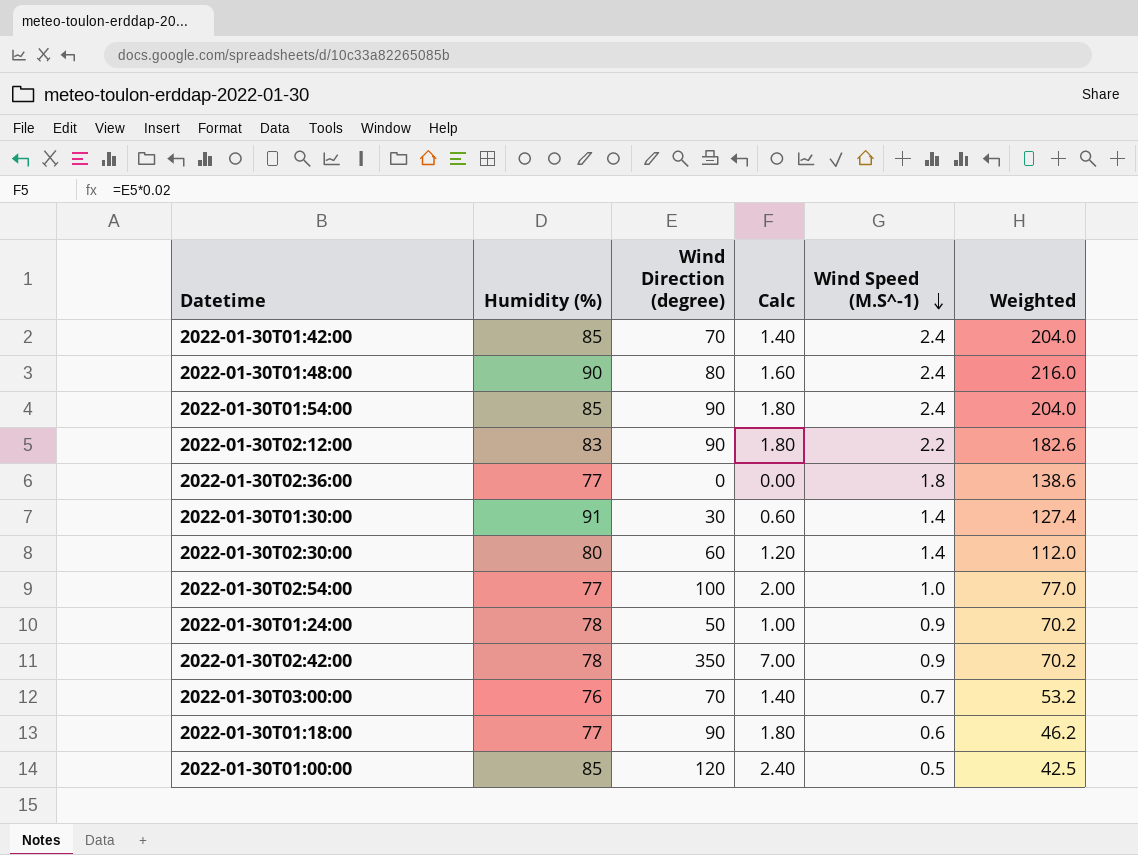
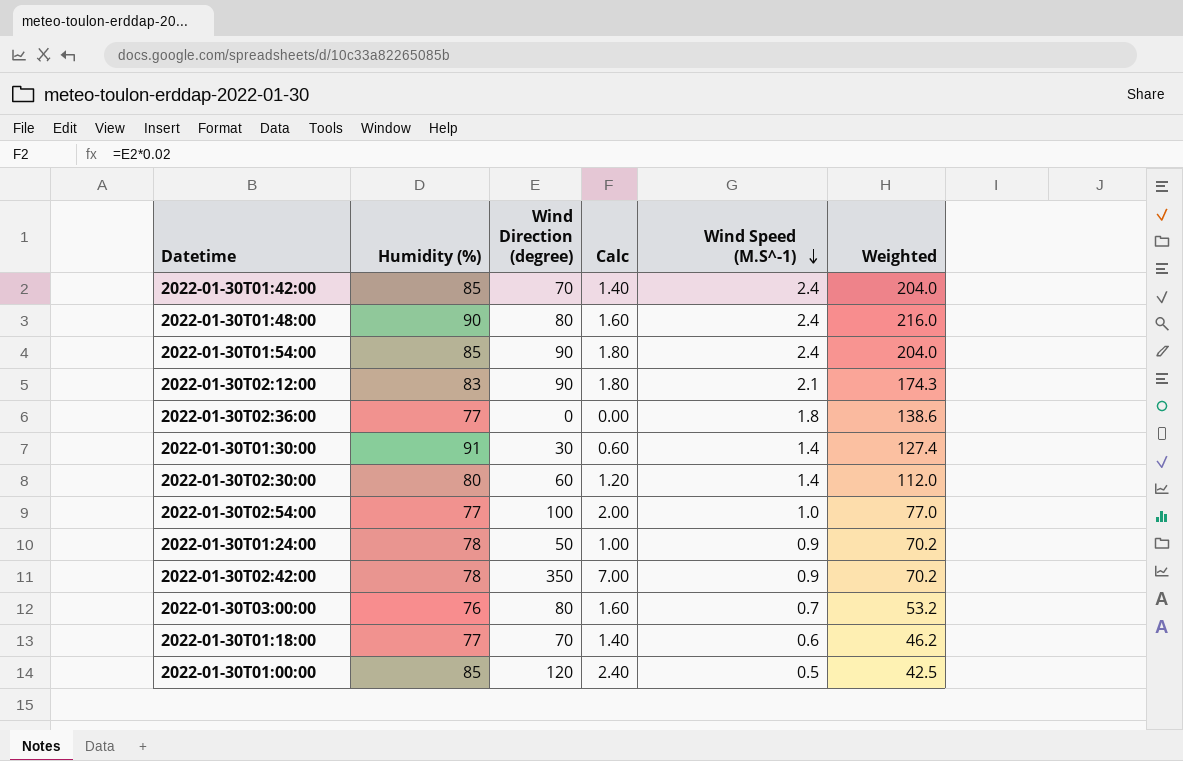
2022-01-30T02:12:00 | Wind Speed (M.S^-1): 2.2 -> 2.1
2022-01-30T02:12:00 | Weighted: 182.6 -> 174.3
2022-01-30T03:00:00 | Wind Direction (degree): 70 -> 80
2022-01-30T03:00:00 | Calc: 1.40 -> 1.60
2022-01-30T01:18:00 | Wind Direction (degree): 90 -> 70
2022-01-30T01:18:00 | Calc: 1.80 -> 1.40

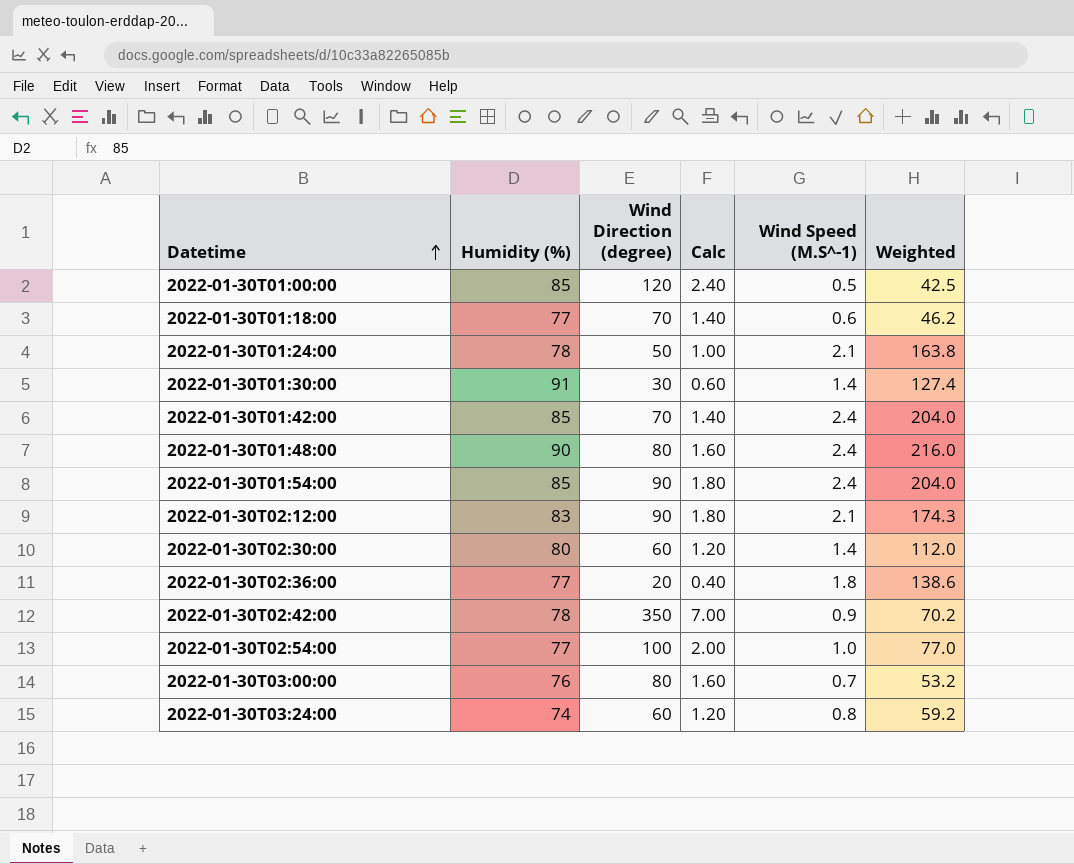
row order: Wind Speed (M.S^-1) descending -> Datetime ascending
2022-01-30T01:24:00 | Wind Speed (M.S^-1): 0.9 -> 2.1
2022-01-30T01:24:00 | Weighted: 70.2 -> 163.8
2022-01-30T02:36:00 | Wind Direction (degree): 0 -> 20
2022-01-30T02:36:00 | Calc: 0.00 -> 0.40
row 2022-01-30T03:24:00: none -> 74 | 60 | 1.20 | 0.8 | 59.2

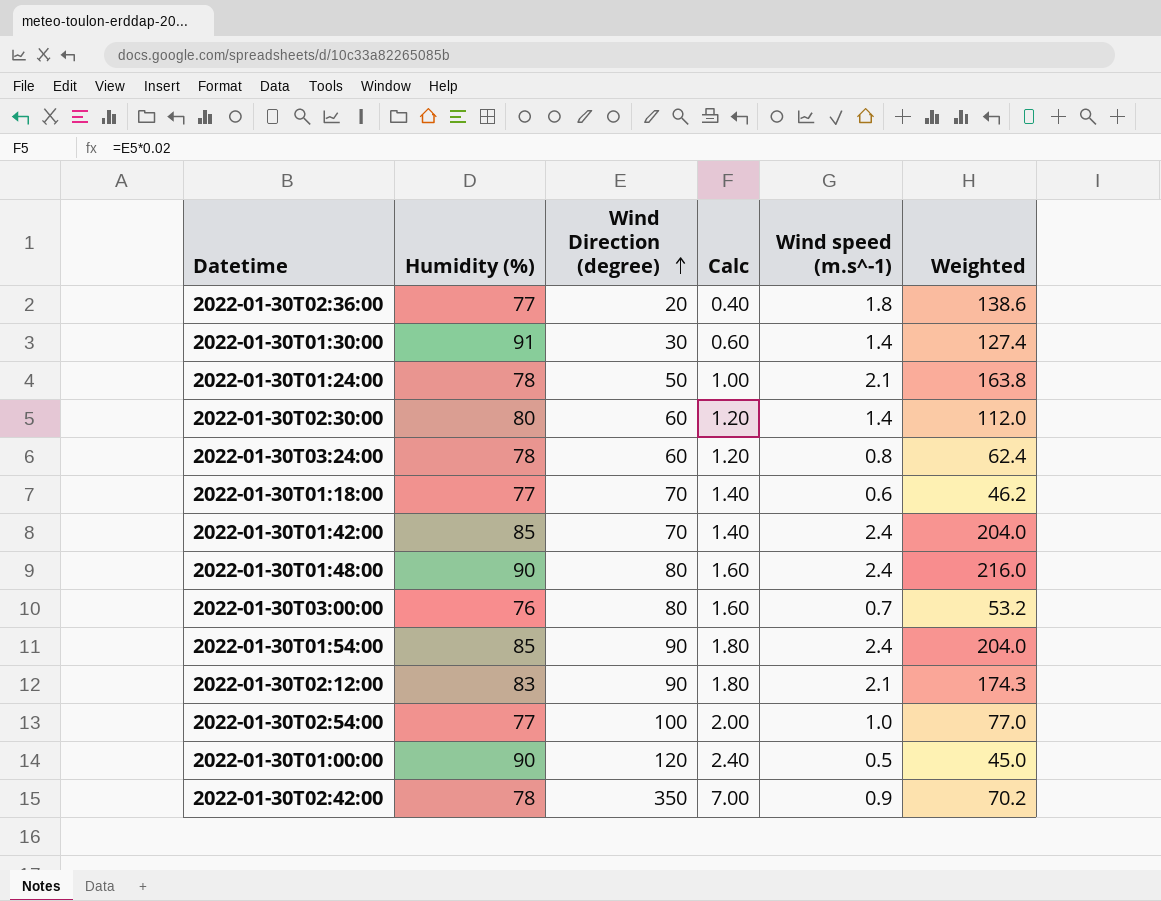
row order: Datetime ascending -> Wind Direction (degree) ascending
column name: Wind Speed (M.S^-1) -> Wind speed (m.s^-1)
2022-01-30T03:24:00 | Humidity (%): 74 -> 78
2022-01-30T03:24:00 | Weighted: 59.2 -> 62.4
2022-01-30T01:00:00 | Humidity (%): 85 -> 90
2022-01-30T01:00:00 | Weighted: 42.5 -> 45.0

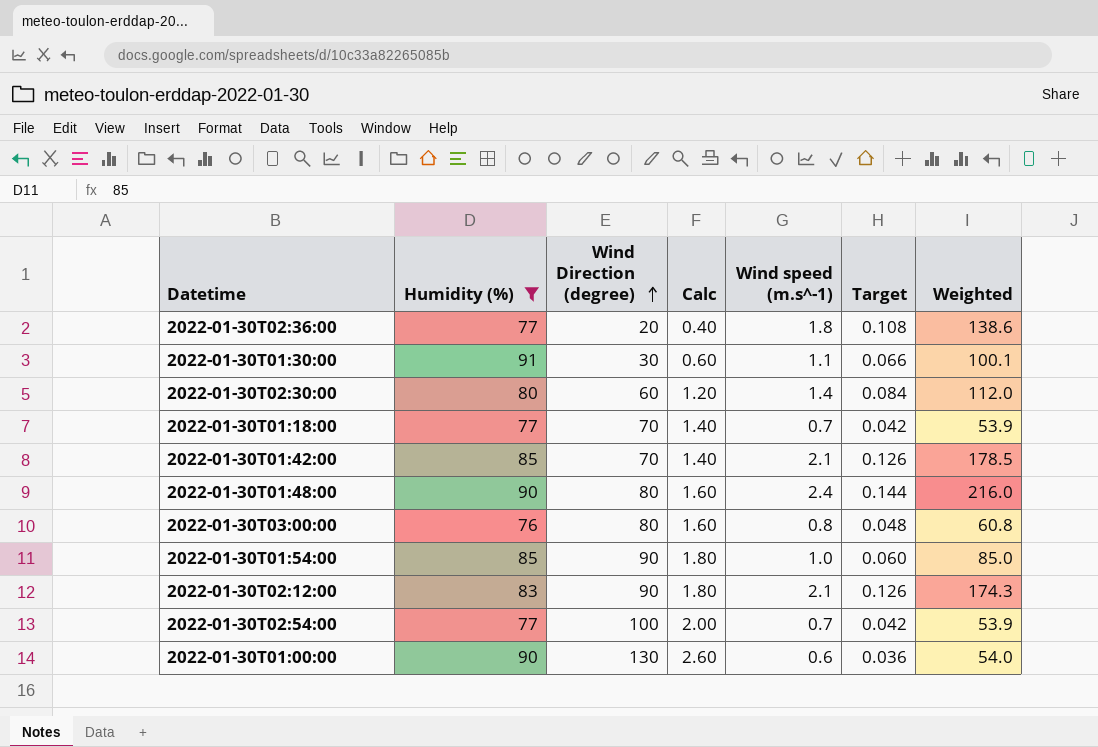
filter: none -> Humidity (%) != 78
column Target | formula: none -> [Wind speed (m.s^-1)] * 0.06
2022-01-30T01:30:00 | Wind speed (m.s^-1): 1.4 -> 1.1
2022-01-30T01:30:00 | Weighted: 127.4 -> 100.1
2022-01-30T01:18:00 | Wind speed (m.s^-1): 0.6 -> 0.7
2022-01-30T01:18:00 | Weighted: 46.2 -> 53.9
2022-01-30T01:42:00 | Wind speed (m.s^-1): 2.4 -> 2.1
2022-01-30T01:42:00 | Weighted: 204.0 -> 178.5
2022-01-30T03:00:00 | Wind speed (m.s^-1): 0.7 -> 0.8
2022-01-30T03:00:00 | Weighted: 53.2 -> 60.8
2022-01-30T01:54:00 | Wind speed (m.s^-1): 2.4 -> 1.0
2022-01-30T01:54:00 | Weighted: 204.0 -> 85.0
2022-01-30T02:54:00 | Wind speed (m.s^-1): 1.0 -> 0.7
2022-01-30T02:54:00 | Weighted: 77.0 -> 53.9
2022-01-30T01:00:00 | Wind Direction (degree): 120 -> 130
2022-01-30T01:00:00 | Calc: 2.40 -> 2.60
2022-01-30T01:00:00 | Wind speed (m.s^-1): 0.5 -> 0.6
2022-01-30T01:00:00 | Weighted: 45.0 -> 54.0

